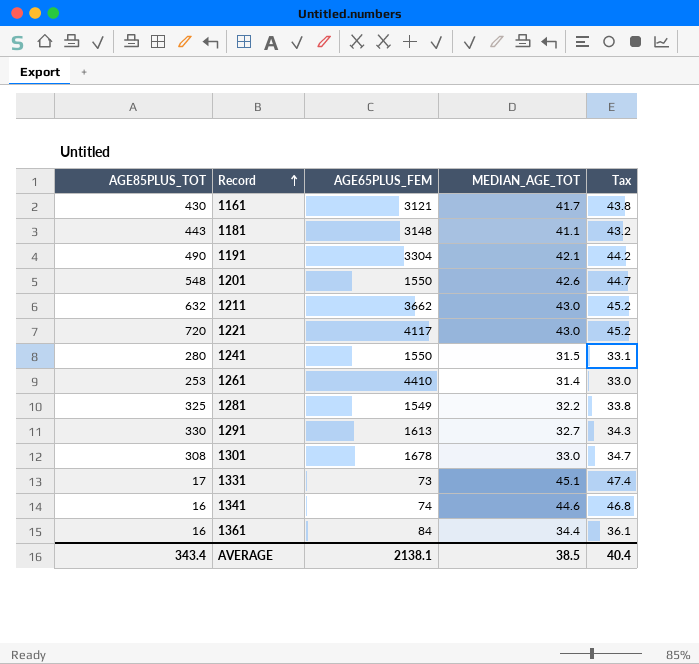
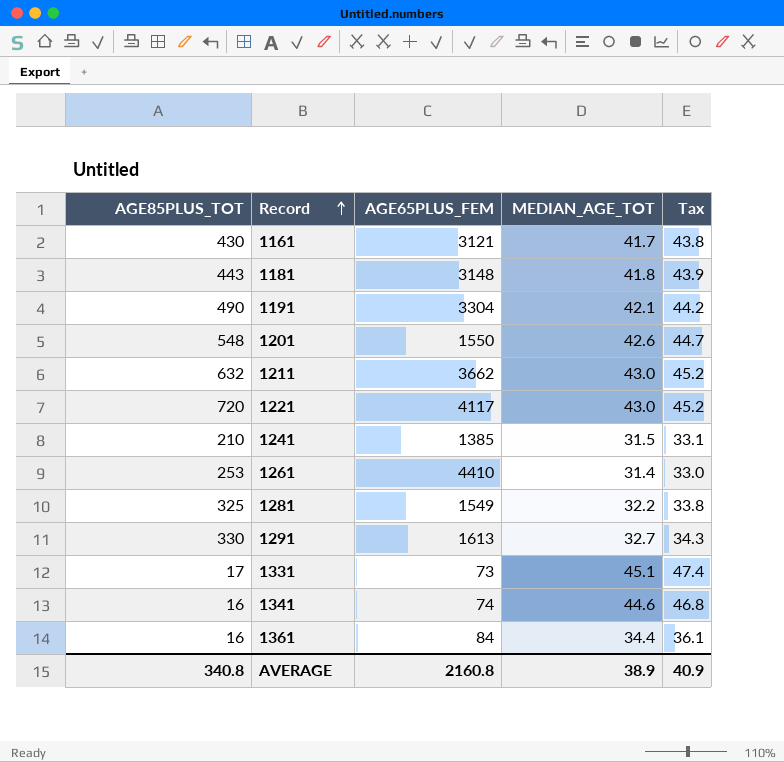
row 1301: 308 | 1678 | 33.0 | 34.7 -> none
1181 | MEDIAN_AGE_TOT: 41.1 -> 41.8
1181 | Tax: 43.2 -> 43.9
1241 | AGE85PLUS_TOT: 280 -> 210
1241 | AGE65PLUS_FEM: 1550 -> 1385
AVERAGE | AGE85PLUS_TOT: 343.4 -> 340.8
AVERAGE | AGE65PLUS_FEM: 2138.1 -> 2160.8
AVERAGE | MEDIAN_AGE_TOT: 38.5 -> 38.9
AVERAGE | Tax: 40.4 -> 40.9

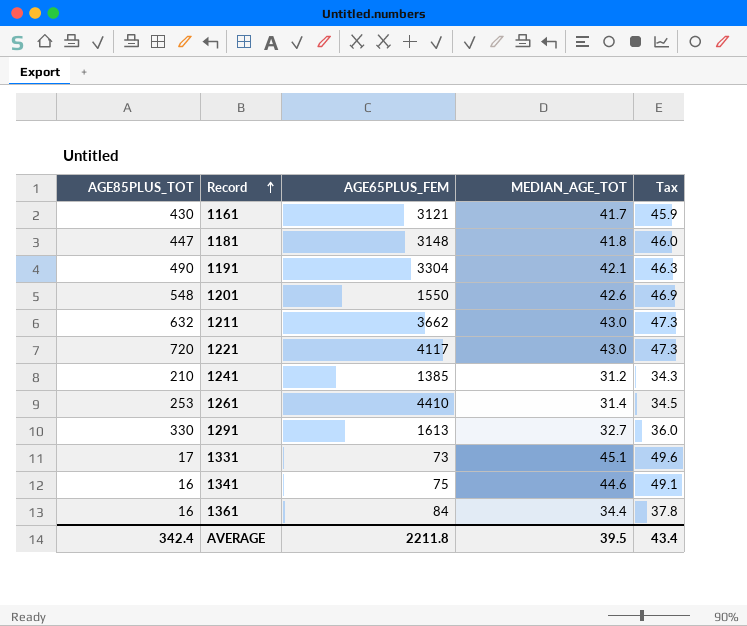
column Tax | formula: [MEDIAN_AGE_TOT] * 1.05 -> [MEDIAN_AGE_TOT] * 1.1
row 1281: 325 | 1549 | 32.2 | 33.8 -> none
1181 | AGE85PLUS_TOT: 443 -> 447
1241 | MEDIAN_AGE_TOT: 31.5 -> 31.2
1341 | AGE65PLUS_FEM: 74 -> 75
AVERAGE | AGE85PLUS_TOT: 340.8 -> 342.4
AVERAGE | AGE65PLUS_FEM: 2160.8 -> 2211.8
AVERAGE | MEDIAN_AGE_TOT: 38.9 -> 39.5
AVERAGE | Tax: 40.9 -> 43.4

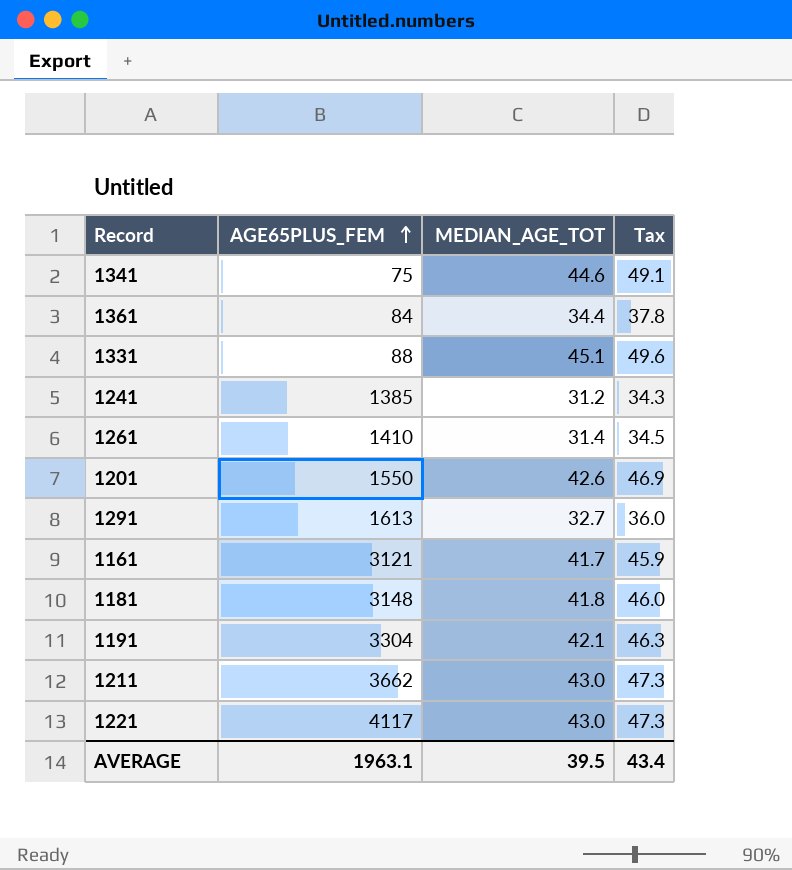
row order: Record ascending -> AGE65PLUS_FEM ascending
column AGE85PLUS_TOT | position: 1 -> none
1331 | AGE65PLUS_FEM: 73 -> 88
1261 | AGE65PLUS_FEM: 4410 -> 1410
AVERAGE | AGE65PLUS_FEM: 2211.8 -> 1963.1

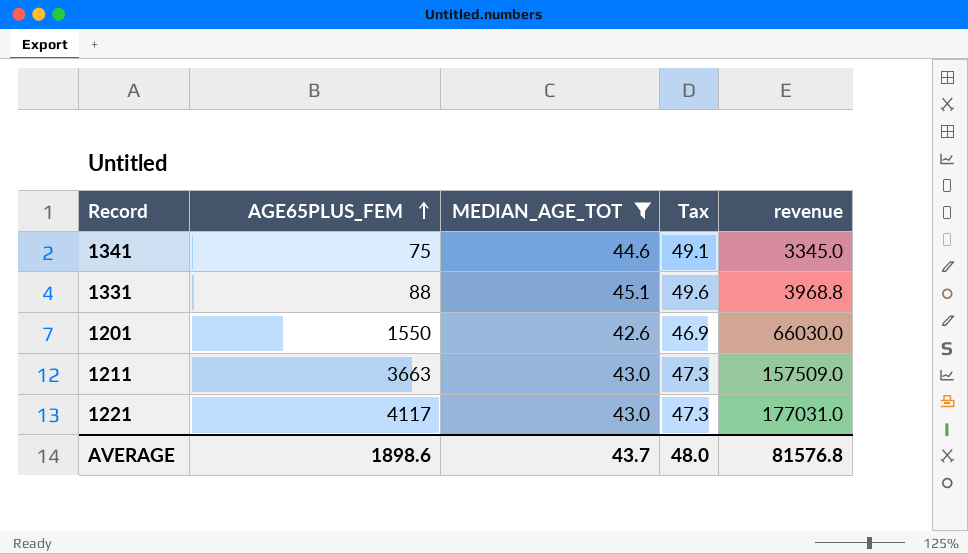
filter: none -> MEDIAN_AGE_TOT >= 42.6
column revenue | formula: none -> [AGE65PLUS_FEM] * [MEDIAN_AGE_TOT]
1211 | AGE65PLUS_FEM: 3662 -> 3663
AVERAGE | AGE65PLUS_FEM: 1963.1 -> 1898.6
AVERAGE | MEDIAN_AGE_TOT: 39.5 -> 43.7
AVERAGE | Tax: 43.4 -> 48.0

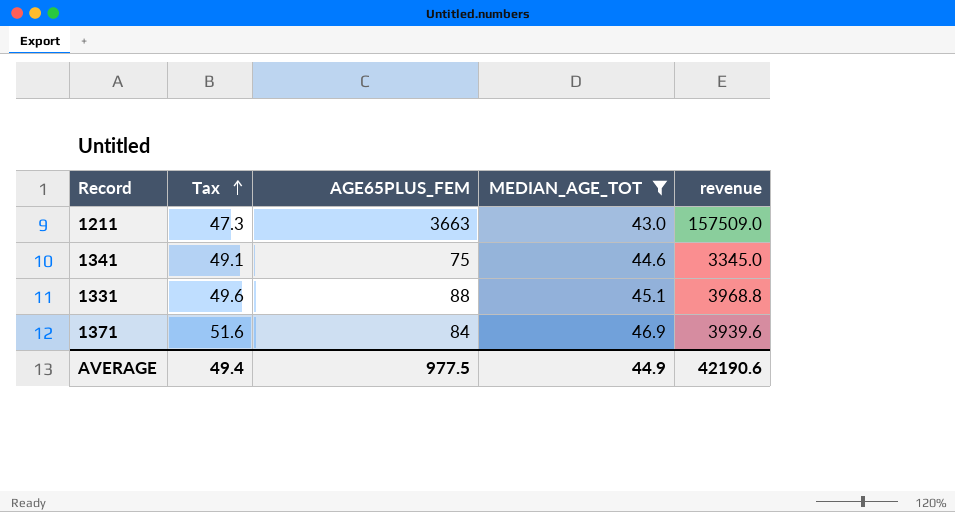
row order: AGE65PLUS_FEM ascending -> Tax ascending
column Tax | position: 4 -> 2
row 1201: 1550 | 42.6 | 46.9 | 66030.0 -> none
row 1221: 4117 | 43.0 | 47.3 | 177031.0 -> none
row 1371: none -> 51.6 | 84 | 46.9 | 3939.6
AVERAGE | Tax: 48.0 -> 49.4
AVERAGE | AGE65PLUS_FEM: 1898.6 -> 977.5
AVERAGE | MEDIAN_AGE_TOT: 43.7 -> 44.9
AVERAGE | revenue: 81576.8 -> 42190.6

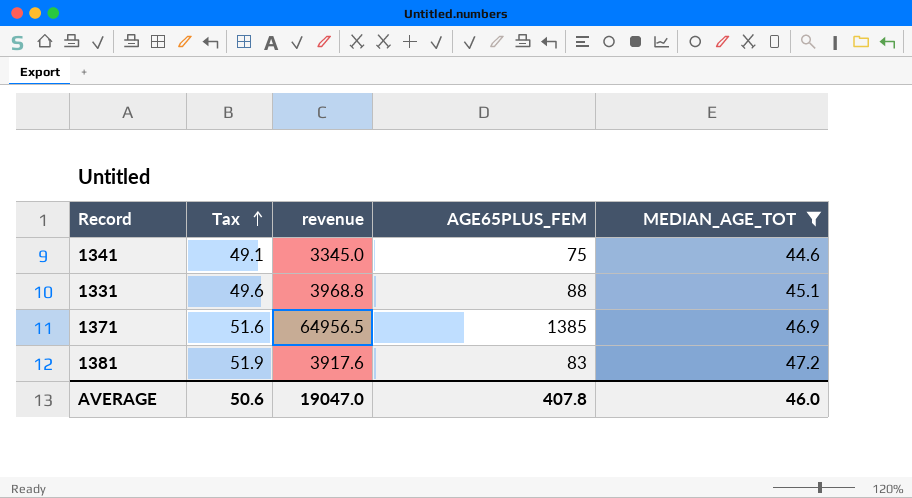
column revenue | position: 5 -> 3
row 1211: 47.3 | 3663 | 43.0 | 157509.0 -> none
1371 | revenue: 3939.6 -> 64956.5
1371 | AGE65PLUS_FEM: 84 -> 1385
row 1381: none -> 51.9 | 3917.6 | 83 | 47.2
AVERAGE | Tax: 49.4 -> 50.6
AVERAGE | revenue: 42190.6 -> 19047.0
AVERAGE | AGE65PLUS_FEM: 977.5 -> 407.8
AVERAGE | MEDIAN_AGE_TOT: 44.9 -> 46.0

